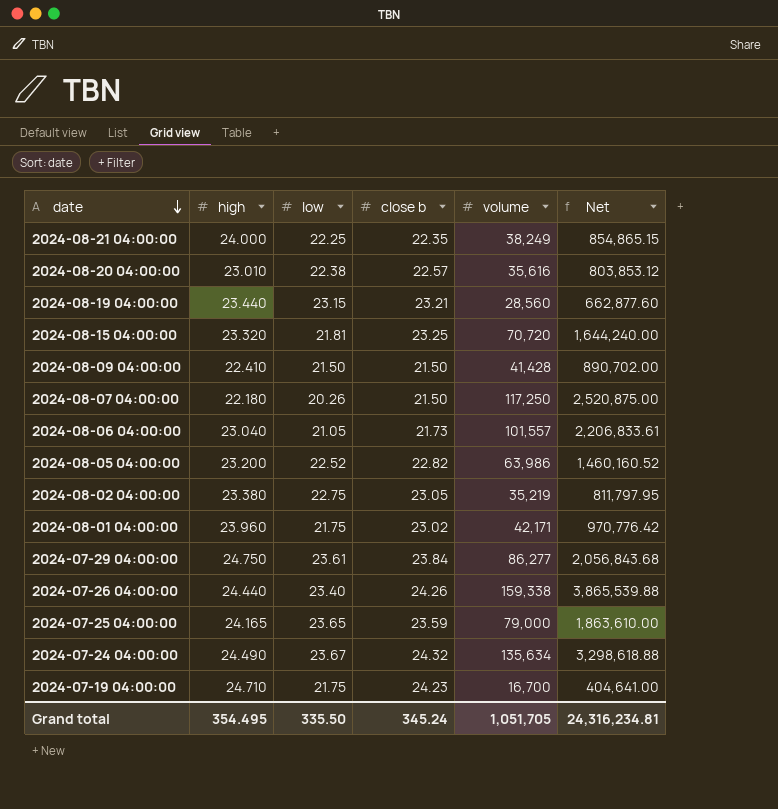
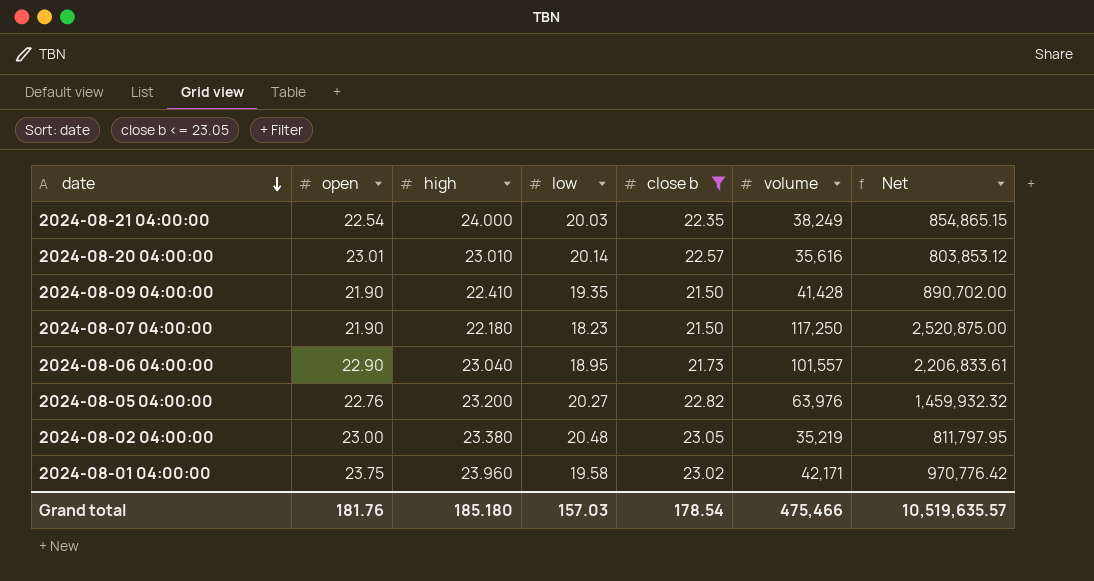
filter: none -> close b <= 23.05
column open | position: none -> 2
2024-08-21 04:00:00 | low: 22.25 -> 20.03
2024-08-20 04:00:00 | low: 22.38 -> 20.14
2024-08-09 04:00:00 | low: 21.50 -> 19.35
2024-08-07 04:00:00 | low: 20.26 -> 18.23
2024-08-06 04:00:00 | low: 21.05 -> 18.95
2024-08-05 04:00:00 | low: 22.52 -> 20.27
2024-08-05 04:00:00 | volume: 63,986 -> 63,976
2024-08-05 04:00:00 | Net: 1,460,160.52 -> 1,459,932.32
2024-08-02 04:00:00 | low: 22.75 -> 20.48
2024-08-01 04:00:00 | low: 21.75 -> 19.58
Grand total | high: 354.495 -> 185.180
Grand total | low: 335.50 -> 157.03
Grand total | close b: 345.24 -> 178.54
Grand total | volume: 1,051,705 -> 475,466
Grand total | Net: 24,316,234.81 -> 10,519,635.57

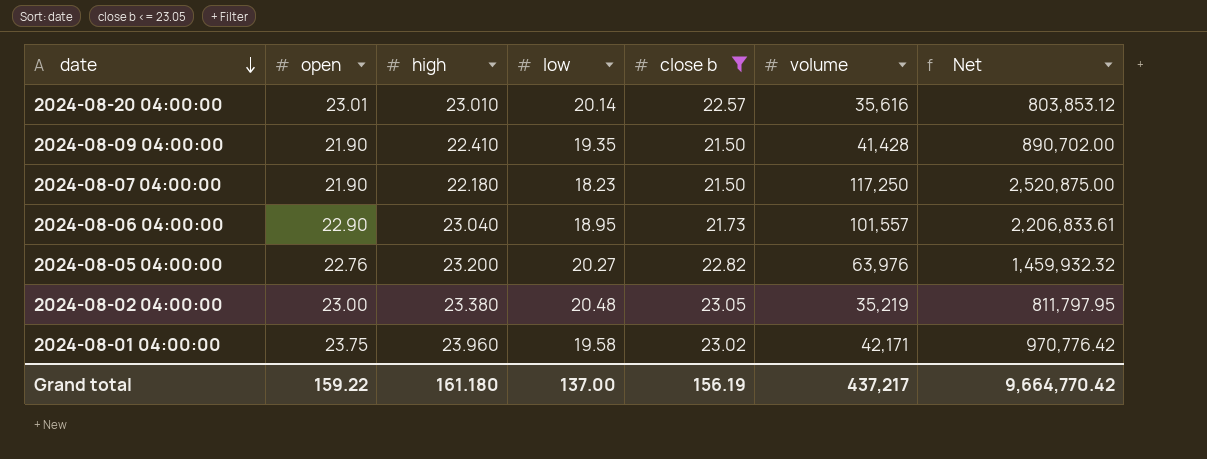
row 2024-08-21 04:00:00: 22.54 | 24.000 | 20.03 | 22.35 | 38,249 | 854,865.15 -> none
Grand total | open: 181.76 -> 159.22
Grand total | high: 185.180 -> 161.180
Grand total | low: 157.03 -> 137.00
Grand total | close b: 178.54 -> 156.19
Grand total | volume: 475,466 -> 437,217
Grand total | Net: 10,519,635.57 -> 9,664,770.42

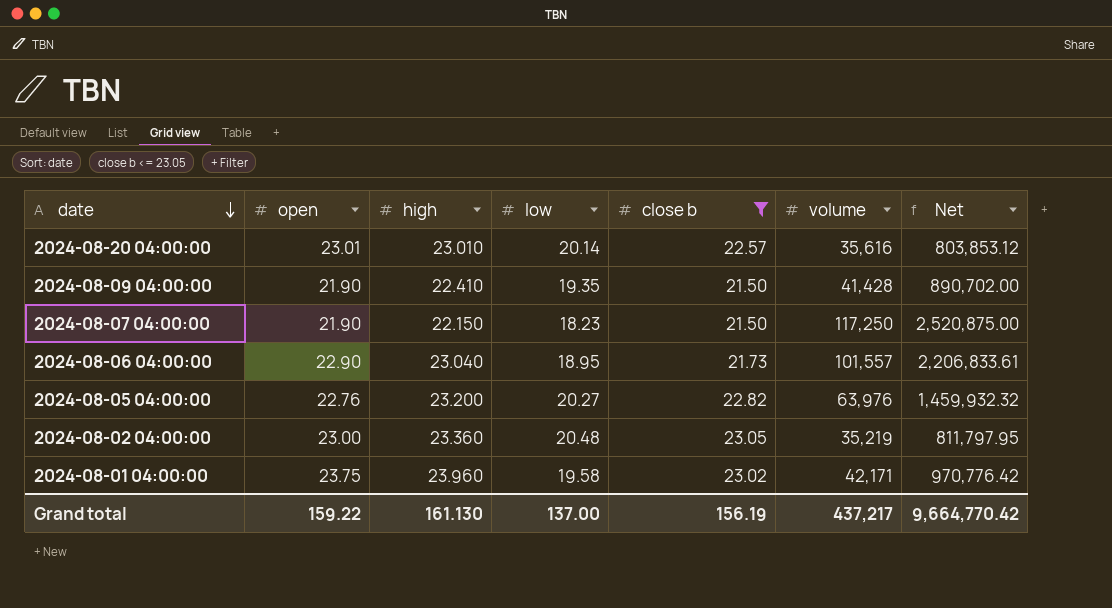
2024-08-07 04:00:00 | high: 22.180 -> 22.150
2024-08-02 04:00:00 | high: 23.380 -> 23.360
Grand total | high: 161.180 -> 161.130

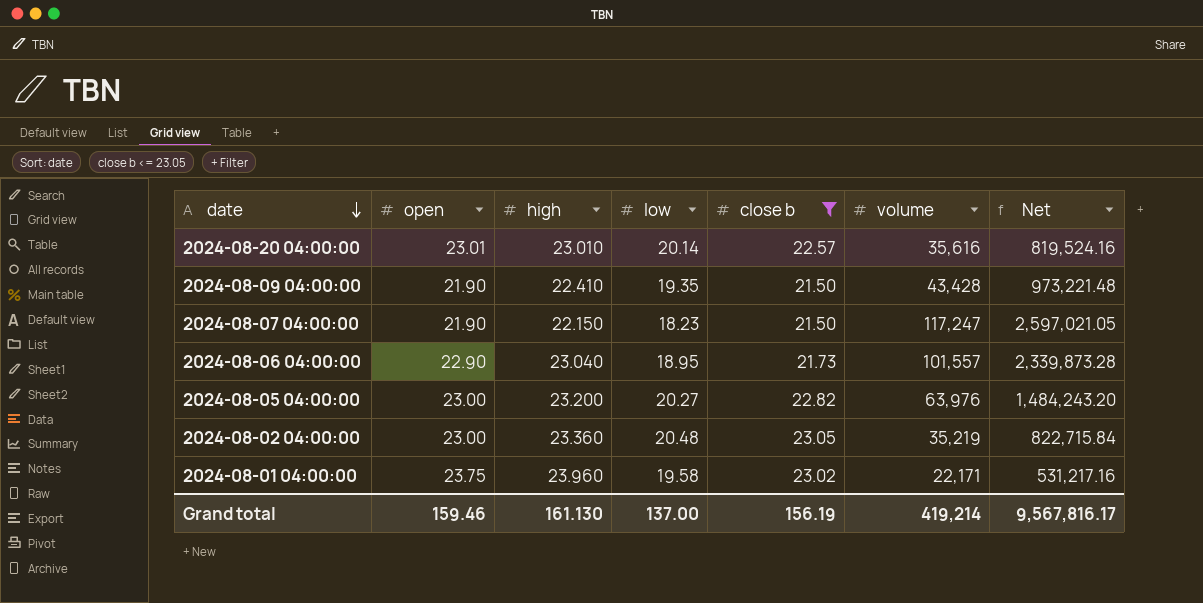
column Net | formula: [close b] * [volume] -> [high] * [volume]
2024-08-09 04:00:00 | volume: 41,428 -> 43,428
2024-08-07 04:00:00 | volume: 117,250 -> 117,247
2024-08-05 04:00:00 | open: 22.76 -> 23.00
2024-08-01 04:00:00 | volume: 42,171 -> 22,171
Grand total | open: 159.22 -> 159.46
Grand total | volume: 437,217 -> 419,214
Grand total | Net: 9,664,770.42 -> 9,567,816.17

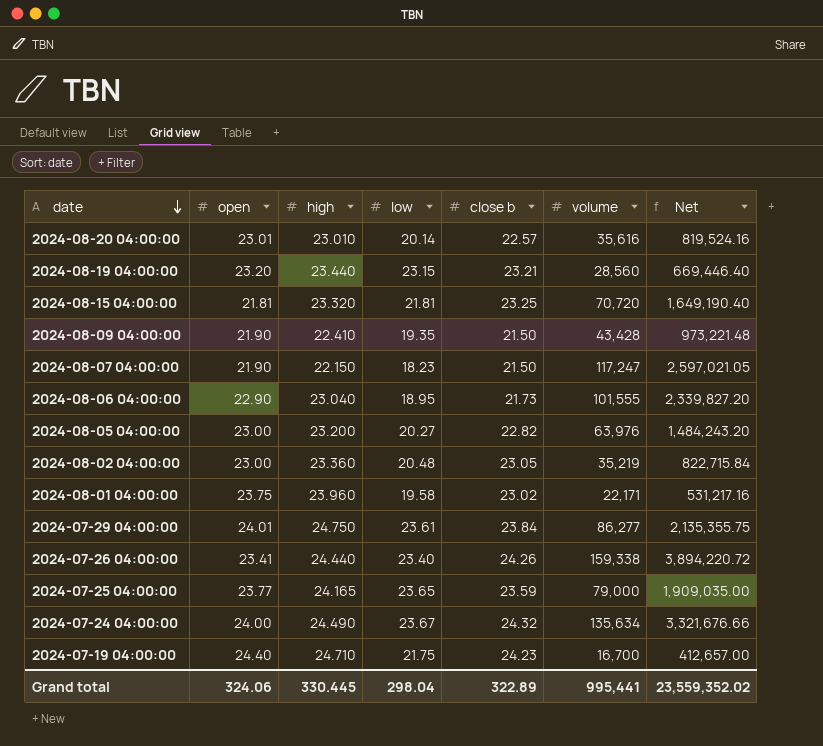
filter: close b <= 23.05 -> none
2024-08-06 04:00:00 | volume: 101,557 -> 101,555
2024-08-06 04:00:00 | Net: 2,339,873.28 -> 2,339,827.20
Grand total | open: 159.46 -> 324.06
Grand total | high: 161.130 -> 330.445
Grand total | low: 137.00 -> 298.04
Grand total | close b: 156.19 -> 322.89
Grand total | volume: 419,214 -> 995,441
Grand total | Net: 9,567,816.17 -> 23,559,352.02

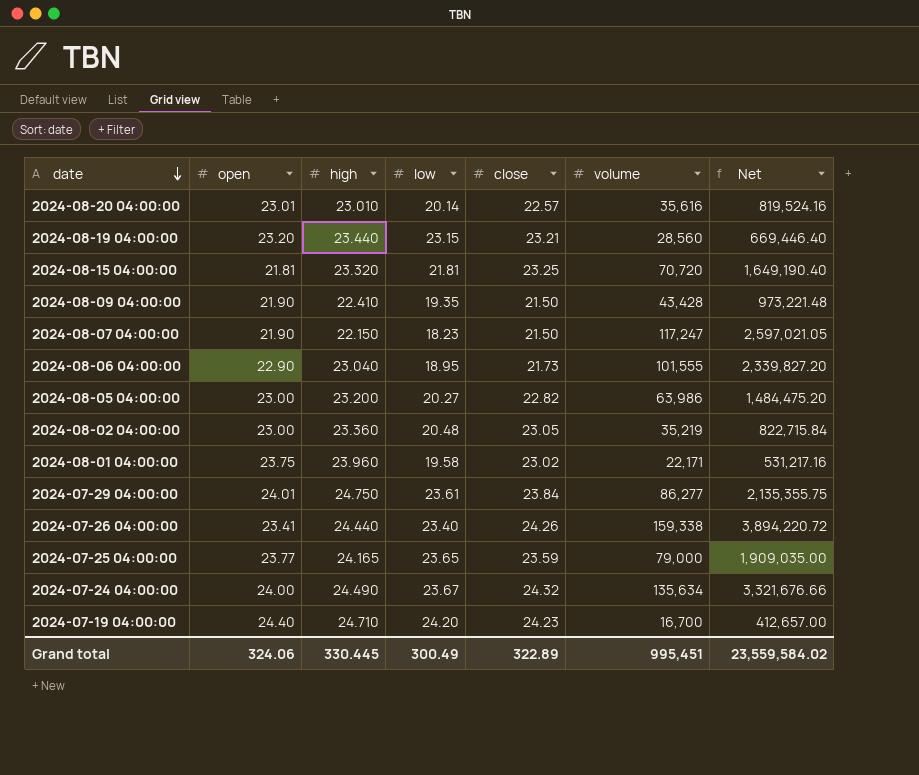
column name: close b -> close
2024-08-05 04:00:00 | volume: 63,976 -> 63,986
2024-08-05 04:00:00 | Net: 1,484,243.20 -> 1,484,475.20
2024-07-19 04:00:00 | low: 21.75 -> 24.20
Grand total | low: 298.04 -> 300.49
Grand total | volume: 995,441 -> 995,451
Grand total | Net: 23,559,352.02 -> 23,559,584.02

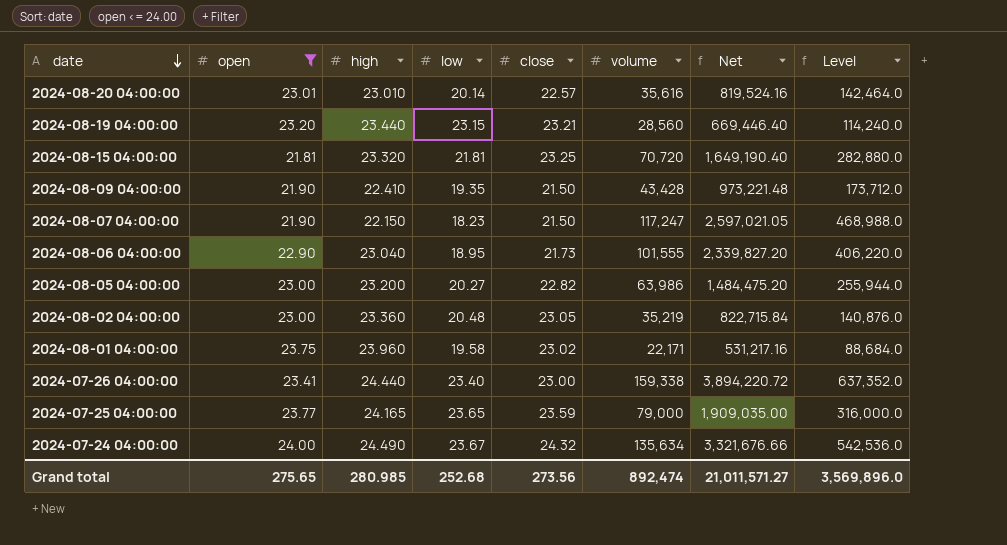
filter: none -> open <= 24.00
column Level | formula: none -> [volume] * 4
2024-07-26 04:00:00 | close: 24.26 -> 23.00
Grand total | open: 324.06 -> 275.65
Grand total | high: 330.445 -> 280.985
Grand total | low: 300.49 -> 252.68
Grand total | close: 322.89 -> 273.56
Grand total | volume: 995,451 -> 892,474
Grand total | Net: 23,559,584.02 -> 21,011,571.27

